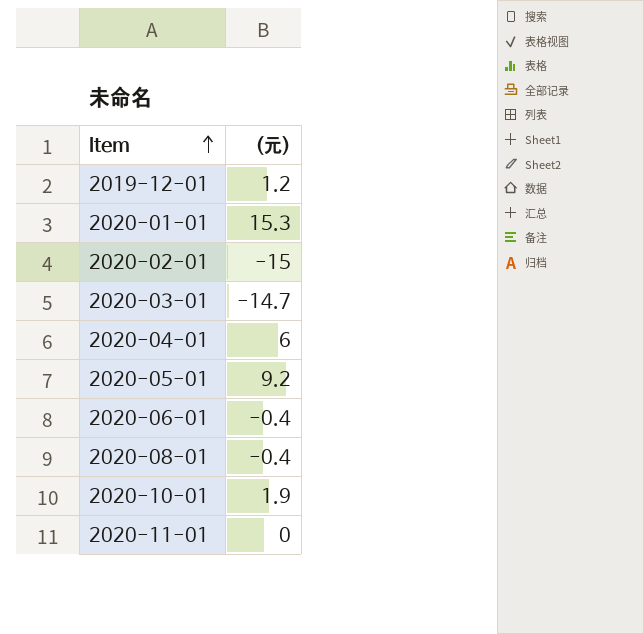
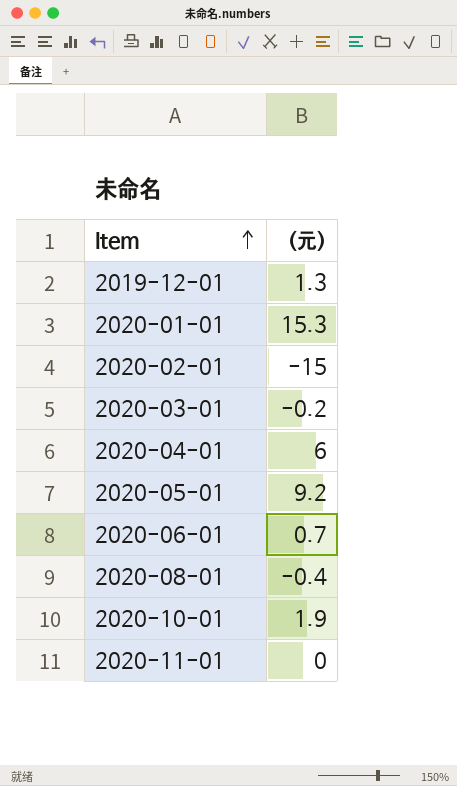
2019-12-01 | (元): 1.2 -> 1.3
2020-03-01 | (元): -14.7 -> -0.2
2020-06-01 | (元): -0.4 -> 0.7

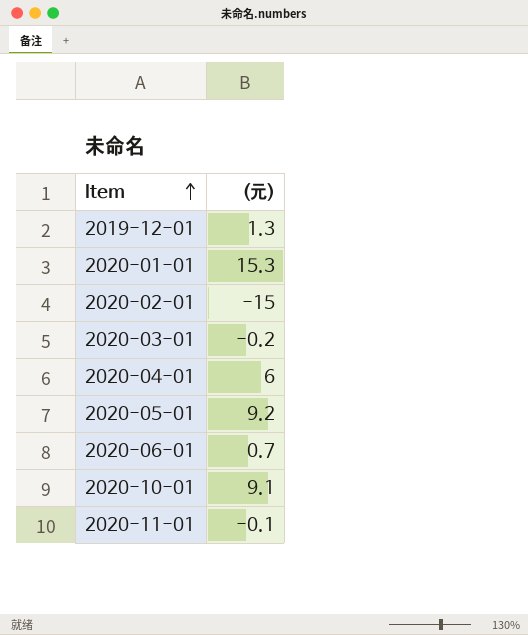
row 2020-08-01: -0.4 -> none
2020-10-01 | (元): 1.9 -> 9.1
2020-11-01 | (元): 0 -> -0.1

